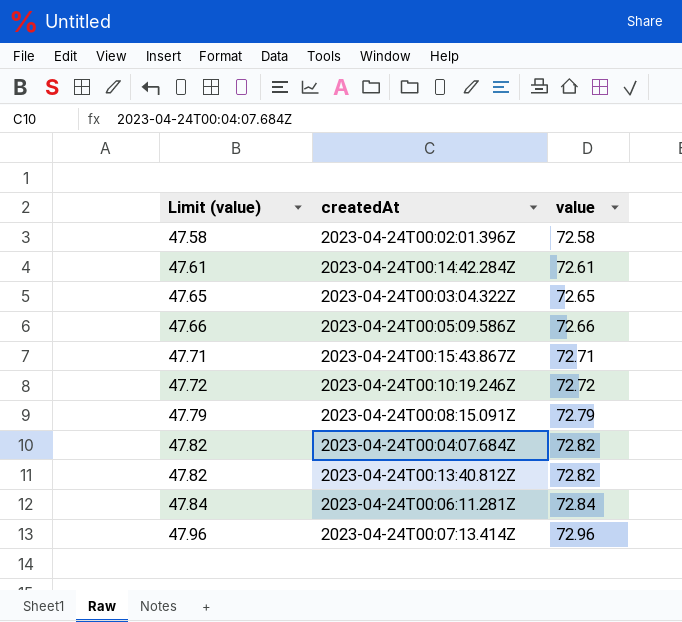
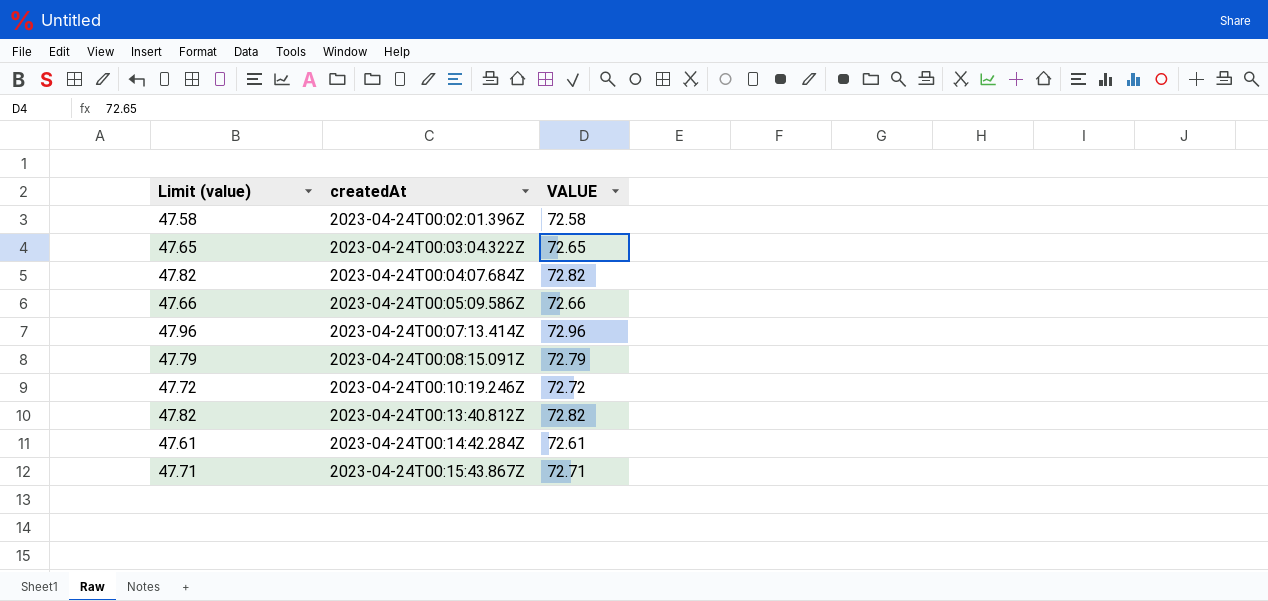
row order: Limit (value) ascending -> createdAt ascending
column name: value -> VALUE
row 2023-04-24T00:06:11.281Z: 47.84 | 72.84 -> none

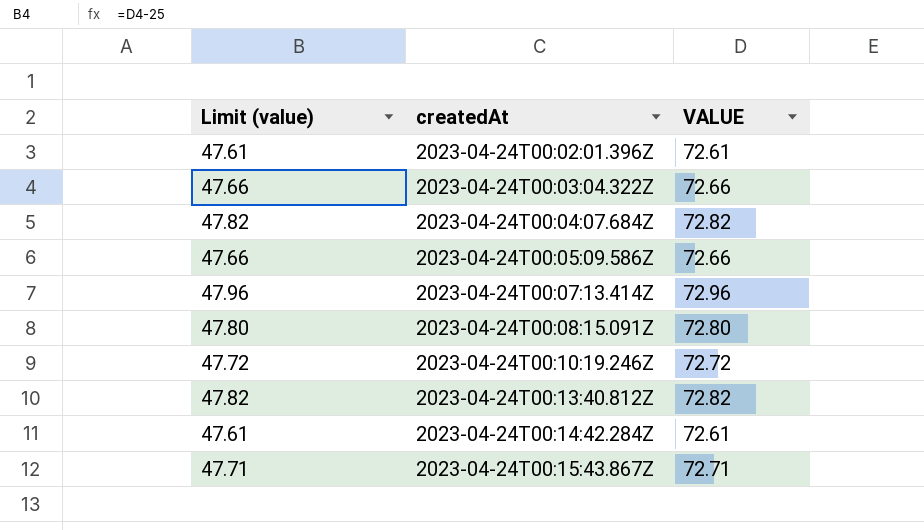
2023-04-24T00:02:01.396Z | Limit (value): 47.58 -> 47.61
2023-04-24T00:02:01.396Z | VALUE: 72.58 -> 72.61
2023-04-24T00:03:04.322Z | Limit (value): 47.65 -> 47.66
2023-04-24T00:03:04.322Z | VALUE: 72.65 -> 72.66
2023-04-24T00:08:15.091Z | Limit (value): 47.79 -> 47.80
2023-04-24T00:08:15.091Z | VALUE: 72.79 -> 72.80

